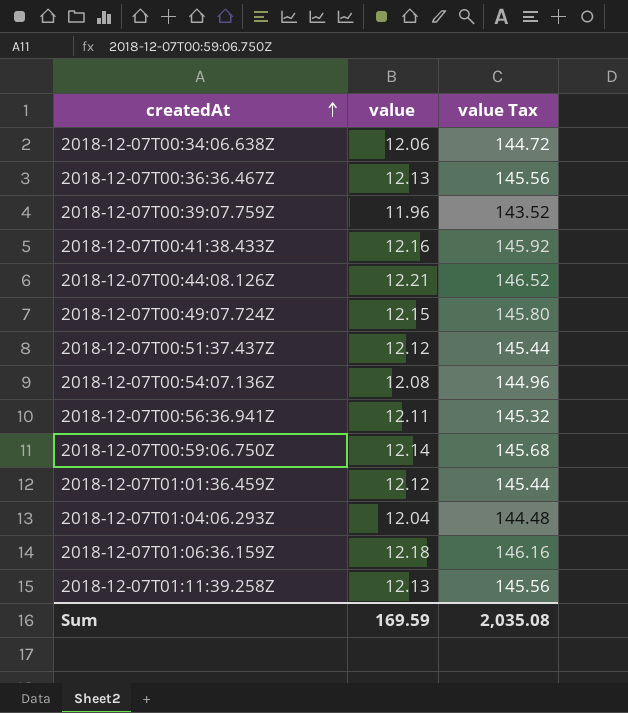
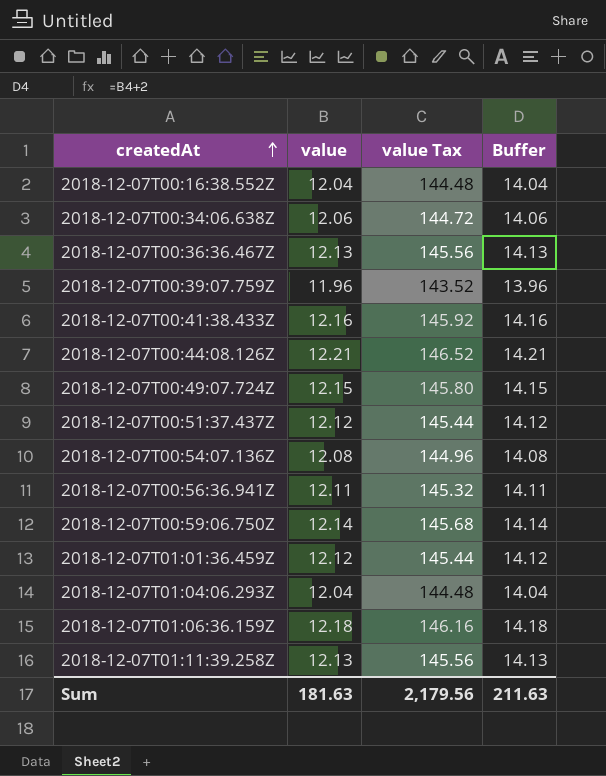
column Buffer | formula: none -> [value] + 2
row 2018-12-07T00:16:38.552Z: none -> 12.04 | 144.48 | 14.04
Sum | value: 169.59 -> 181.63
Sum | value Tax: 2,035.08 -> 2,179.56

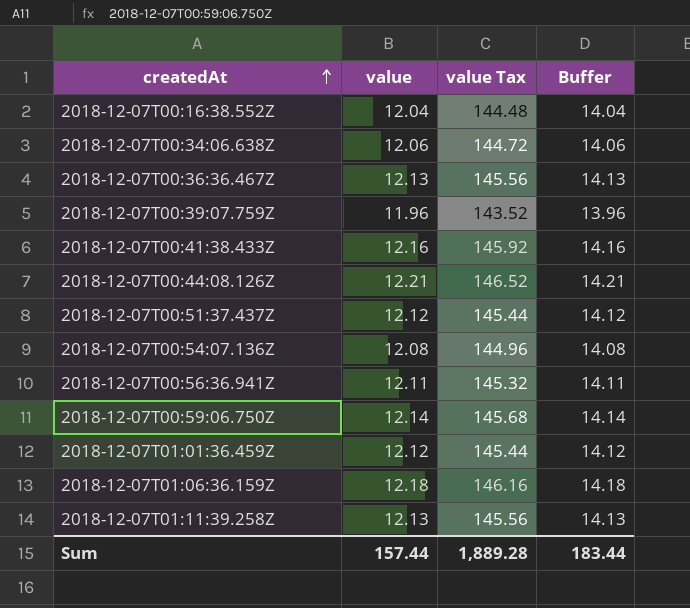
row 2018-12-07T00:49:07.724Z: 12.15 | 145.80 | 14.15 -> none
row 2018-12-07T01:04:06.293Z: 12.04 | 144.48 | 14.04 -> none
Sum | value: 181.63 -> 157.44
Sum | value Tax: 2,179.56 -> 1,889.28
Sum | Buffer: 211.63 -> 183.44

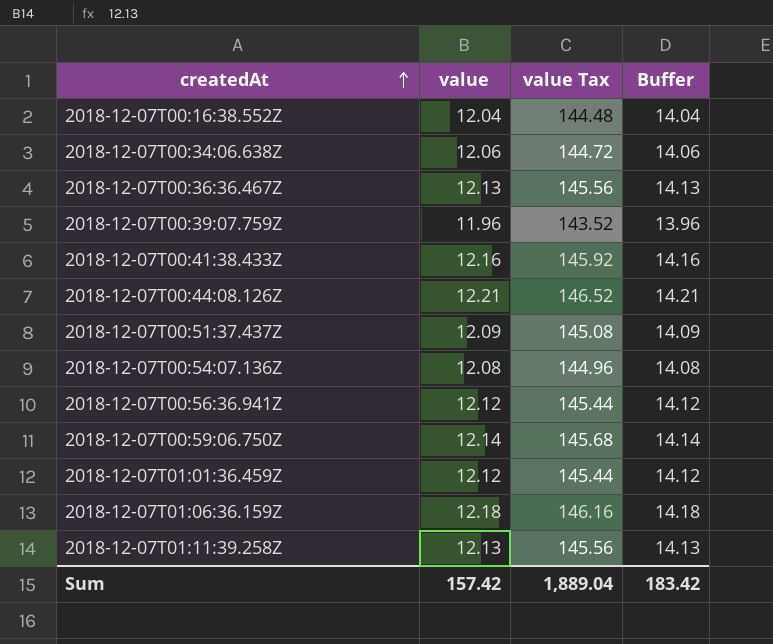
2018-12-07T00:51:37.437Z | value: 12.12 -> 12.09
2018-12-07T00:51:37.437Z | value Tax: 145.44 -> 145.08
2018-12-07T00:51:37.437Z | Buffer: 14.12 -> 14.09
2018-12-07T00:56:36.941Z | value: 12.11 -> 12.12
2018-12-07T00:56:36.941Z | value Tax: 145.32 -> 145.44
2018-12-07T00:56:36.941Z | Buffer: 14.11 -> 14.12
Sum | value: 157.44 -> 157.42
Sum | value Tax: 1,889.28 -> 1,889.04
Sum | Buffer: 183.44 -> 183.42

